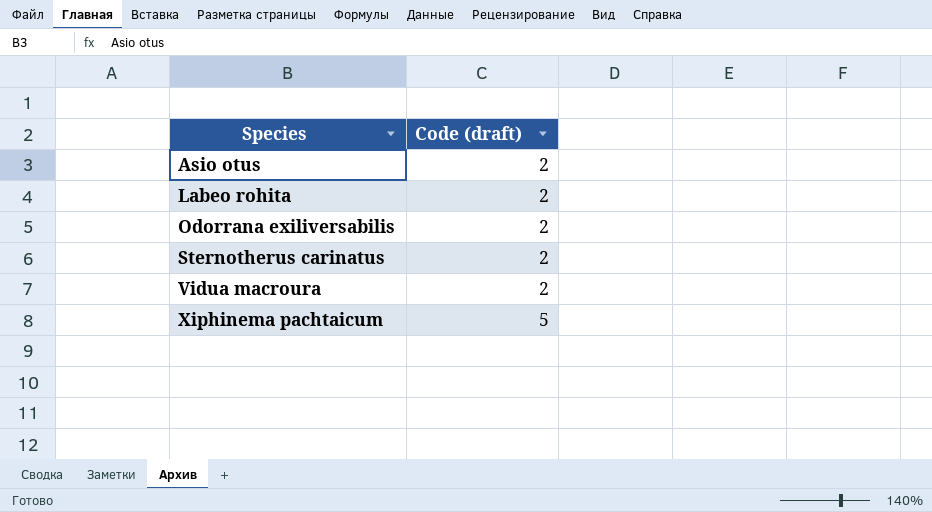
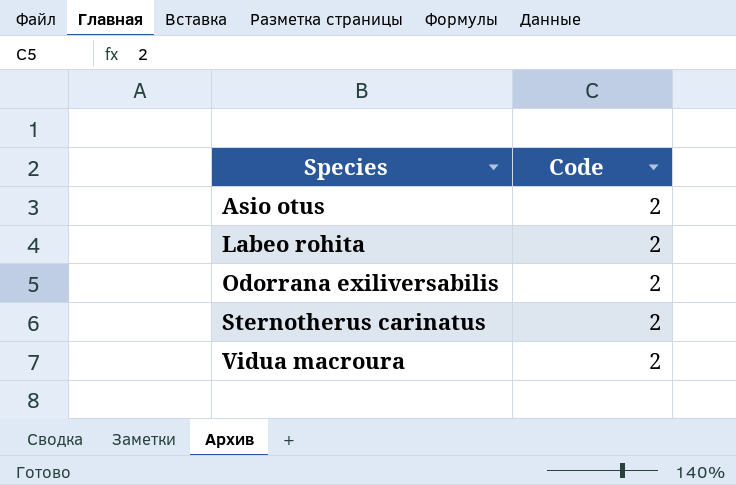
column name: Code (draft) -> Code
row Xiphinema pachtaicum: 5 -> none

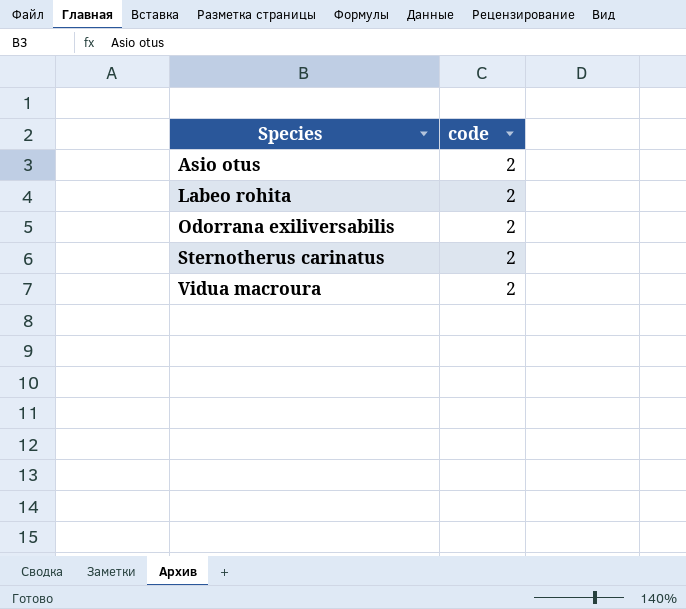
column name: Code -> code

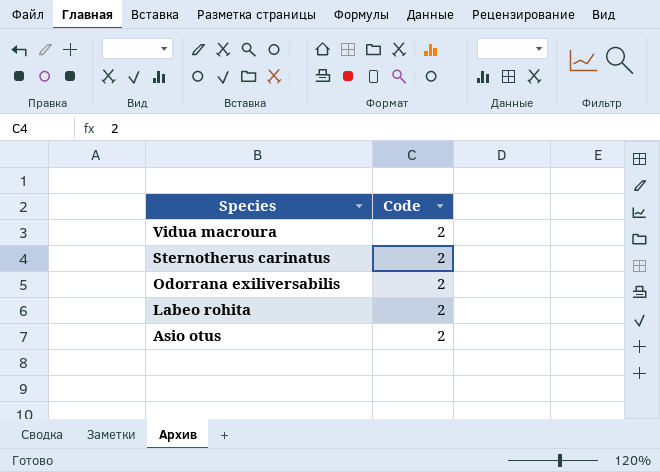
row order: Species ascending -> Species descending
column name: code -> Code

